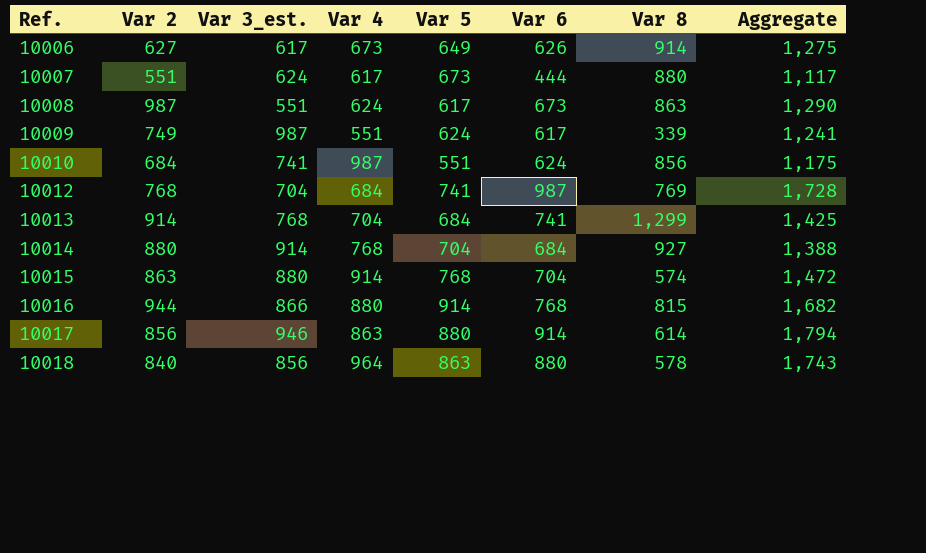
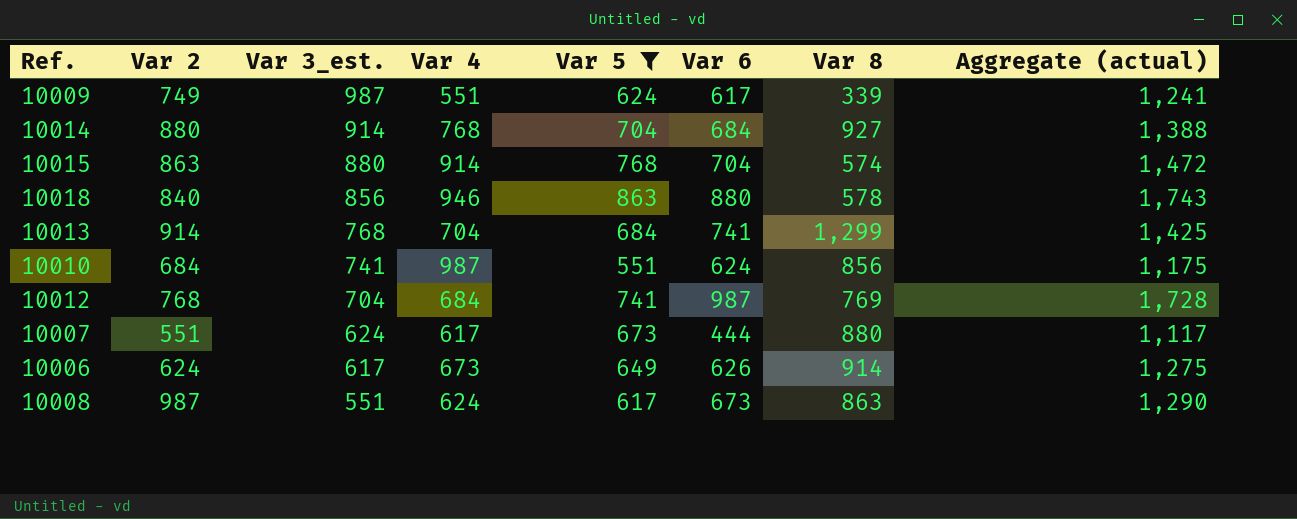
filter: none -> Var 5 <= 863
row order: Ref. ascending -> Var 3_est. descending
column name: Aggregate -> Aggregate (actual)
10018 | Var 4: 964 -> 946
10006 | Var 2: 627 -> 624

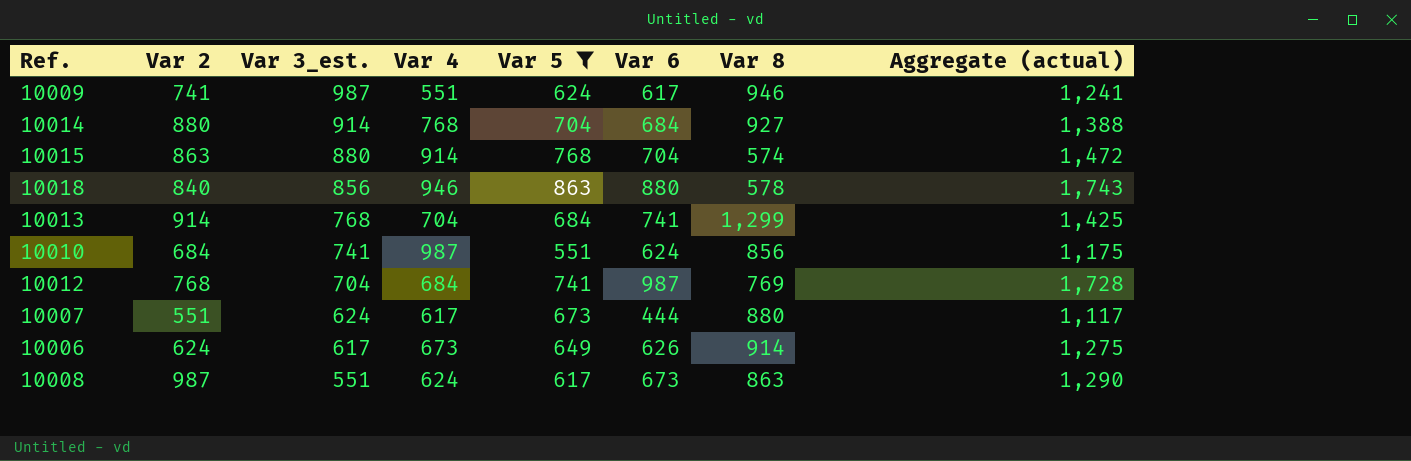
10009 | Var 2: 749 -> 741
10009 | Var 8: 339 -> 946

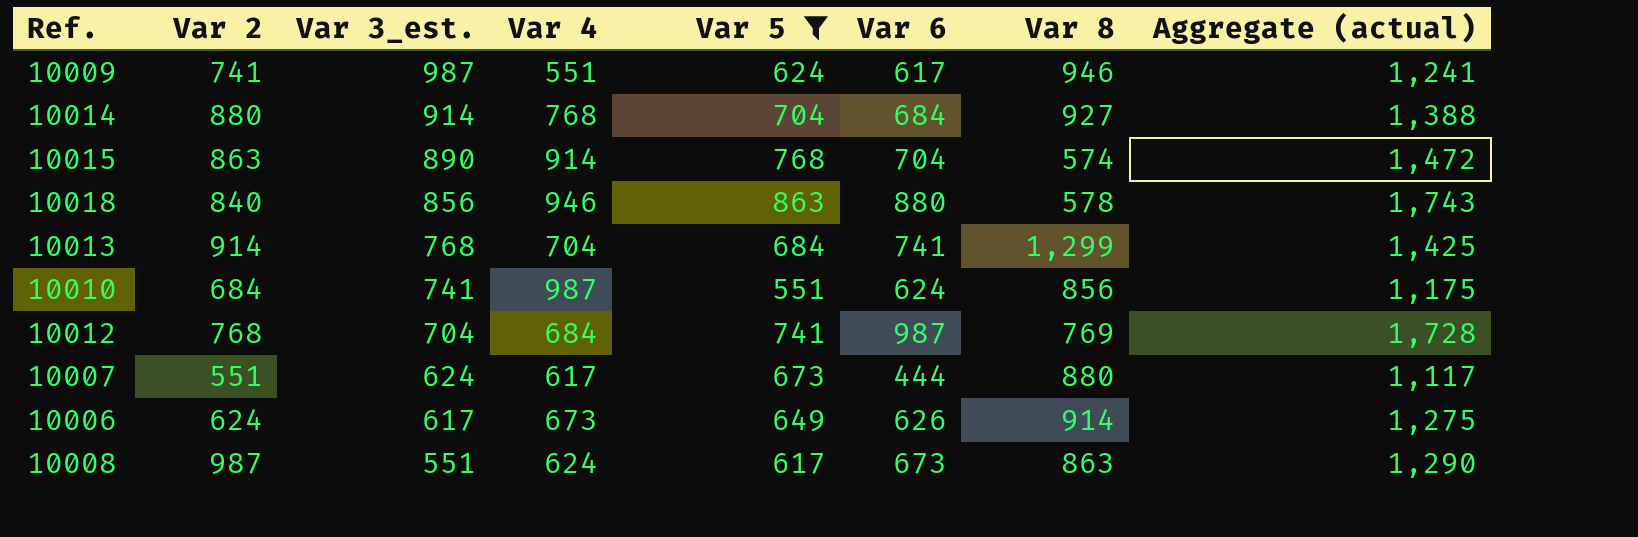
10015 | Var 3_est.: 880 -> 890

